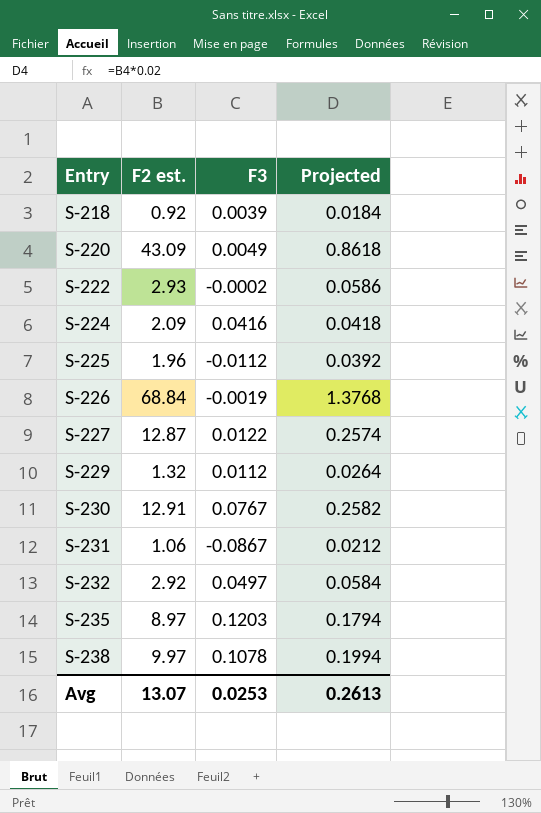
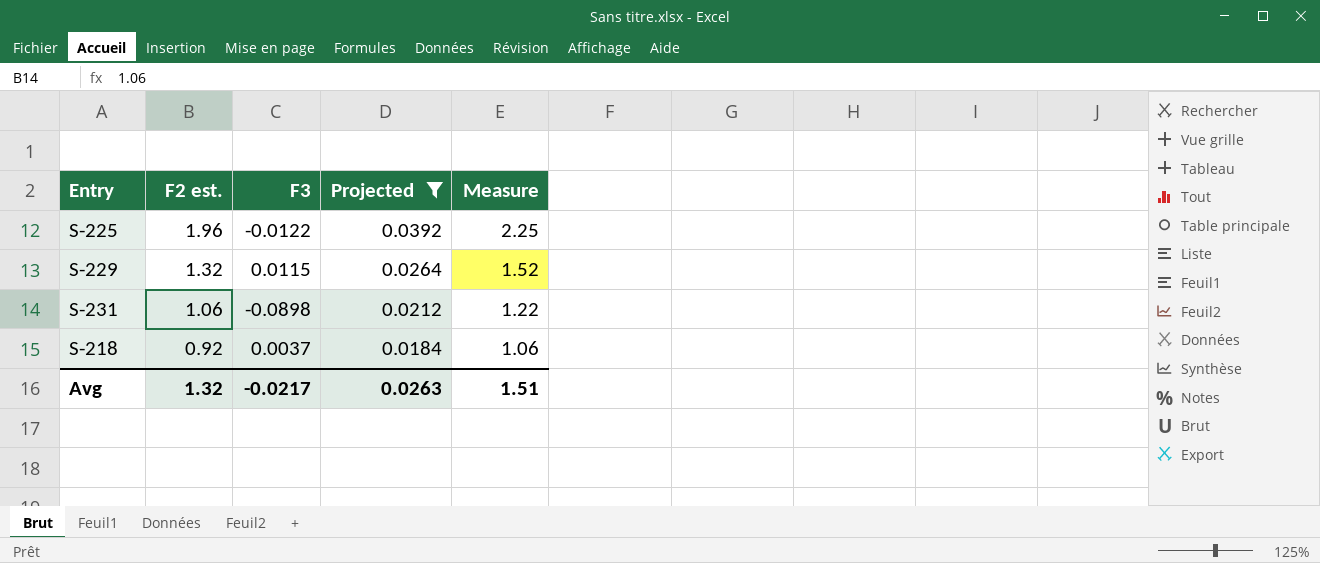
filter: none -> Projected <= 0.0392
row order: Entry ascending -> F2 est. descending
column Measure | formula: none -> [F2 est.] * 1.15
S-225 | F3: -0.0112 -> -0.0122
S-229 | F3: 0.0112 -> 0.0115
S-231 | F3: -0.0867 -> -0.0898
S-218 | F3: 0.0039 -> 0.0037
Avg | F2 est.: 13.07 -> 1.32
Avg | F3: 0.0253 -> -0.0217
Avg | Projected: 0.2613 -> 0.0263

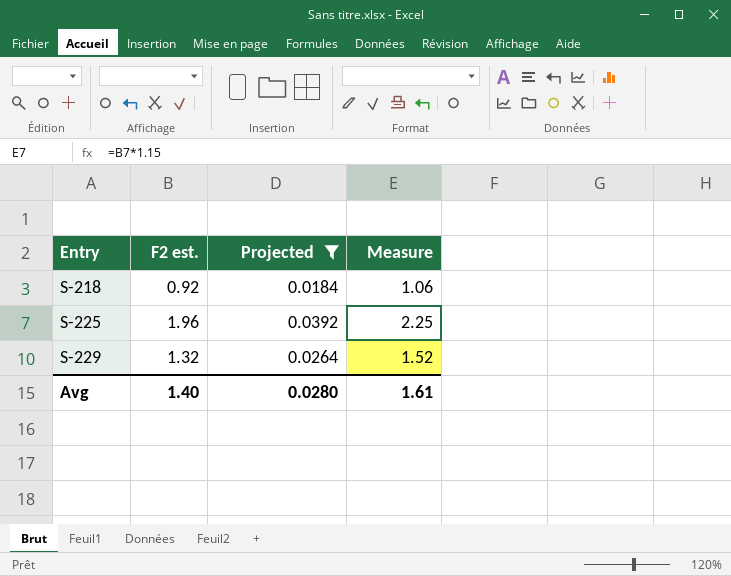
row order: F2 est. descending -> Entry ascending
column F3 | position: 3 -> none
row S-231: 1.06 | -0.0898 | 0.0212 | 1.22 -> none
Avg | F2 est.: 1.32 -> 1.40
Avg | Projected: 0.0263 -> 0.0280
Avg | Measure: 1.51 -> 1.61

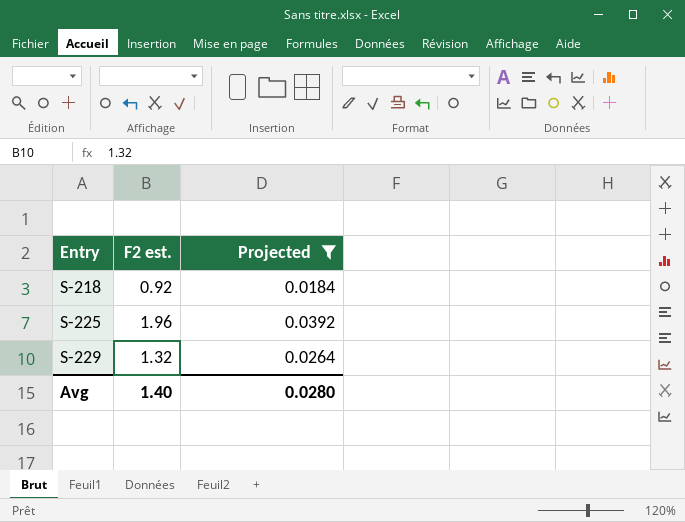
column Measure | formula: [F2 est.] * 1.15 -> none

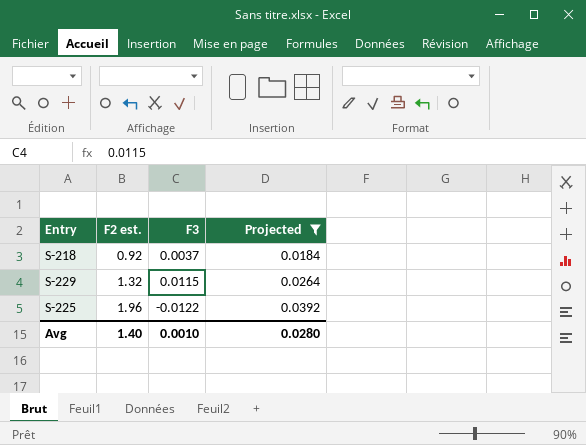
row order: Entry ascending -> F2 est. ascending
column F3 | position: none -> 3

